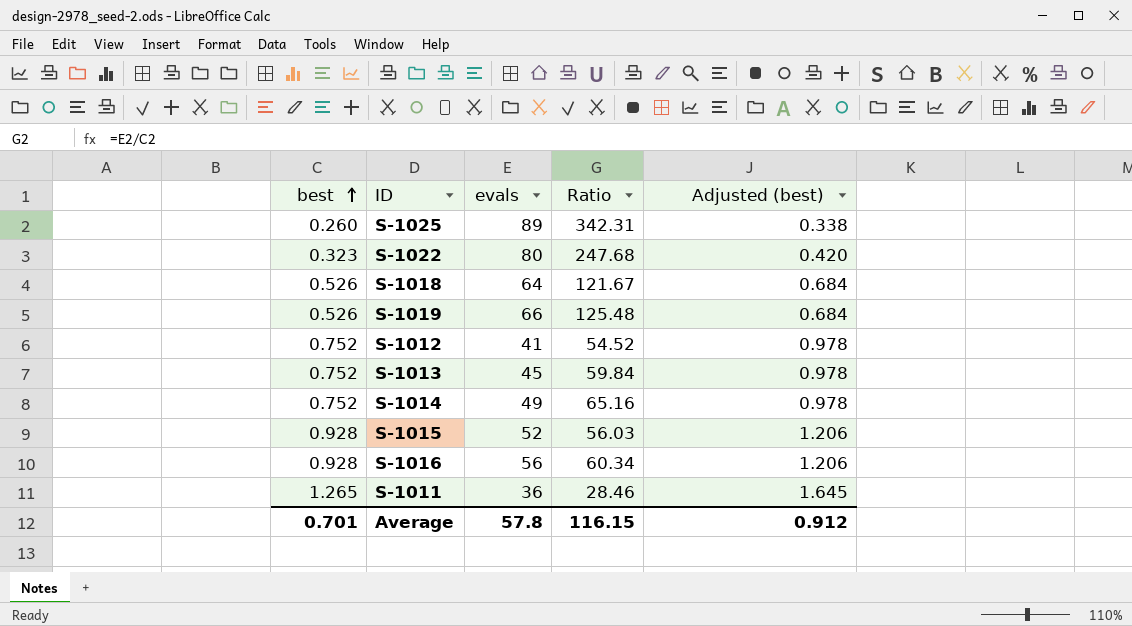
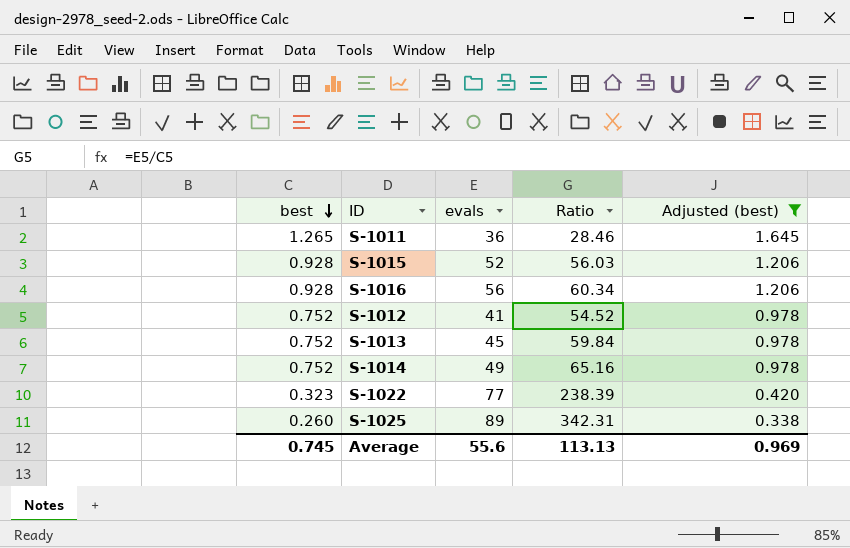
filter: none -> Adjusted (best) != 0.684
row order: best ascending -> best descending
S-1022 | evals: 80 -> 77
S-1022 | Ratio: 247.68 -> 238.39
Average | best: 0.701 -> 0.745
Average | evals: 57.8 -> 55.6
Average | Ratio: 116.15 -> 113.13
Average | Adjusted (best): 0.912 -> 0.969

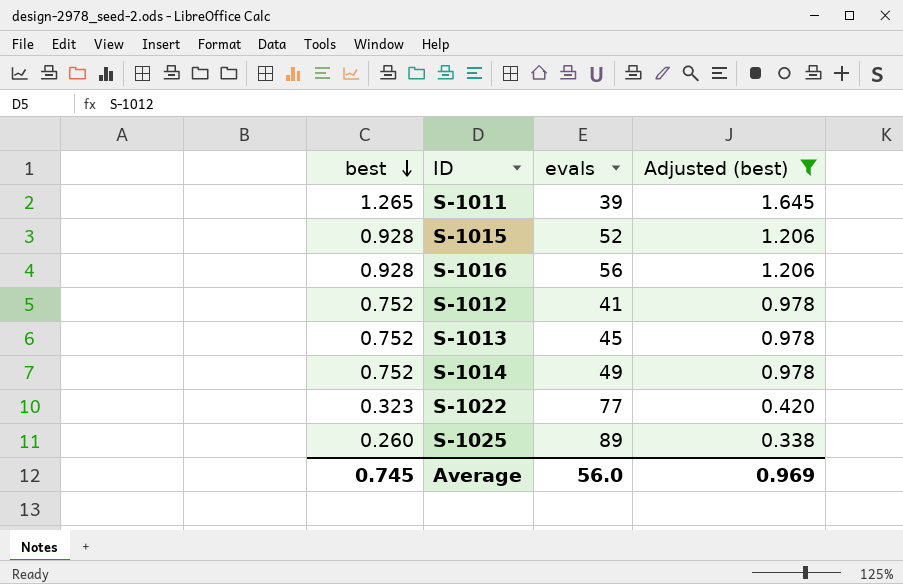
column Ratio | formula: [evals] / [best] -> none
S-1011 | evals: 36 -> 39
Average | evals: 55.6 -> 56.0

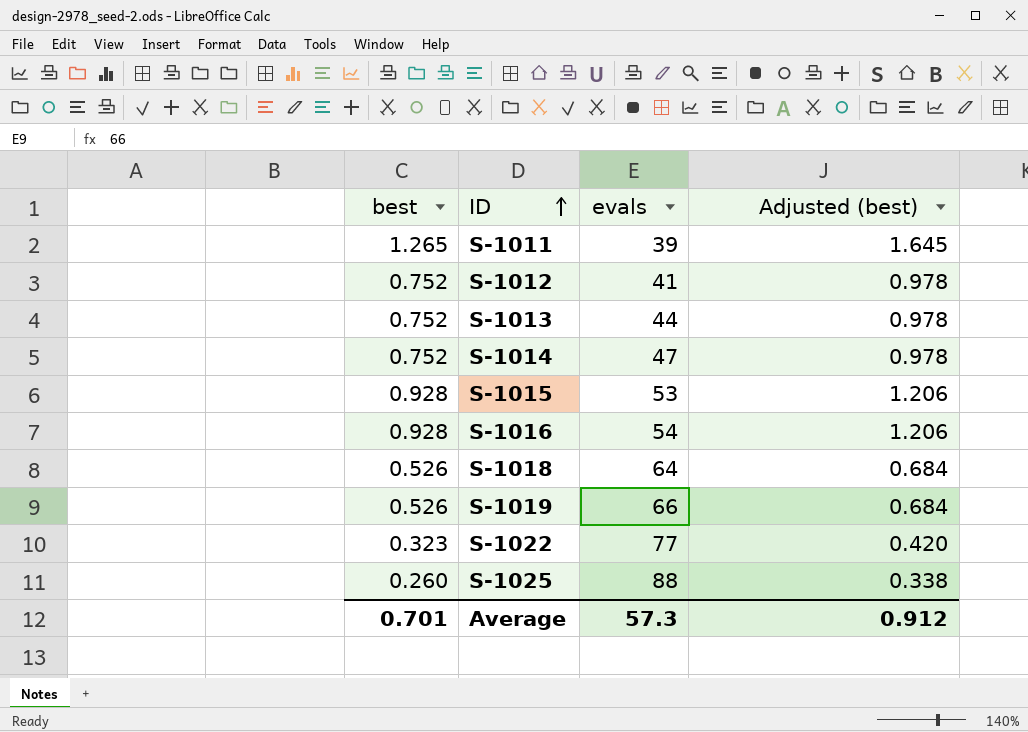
filter: Adjusted (best) != 0.684 -> none
row order: best descending -> ID ascending
S-1013 | evals: 45 -> 44
S-1014 | evals: 49 -> 47
S-1015 | evals: 52 -> 53
S-1016 | evals: 56 -> 54
S-1025 | evals: 89 -> 88
Average | best: 0.745 -> 0.701
Average | evals: 56.0 -> 57.3
Average | Adjusted (best): 0.969 -> 0.912

